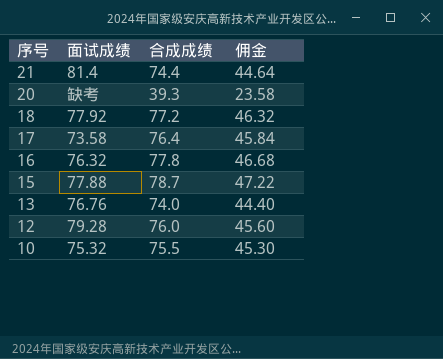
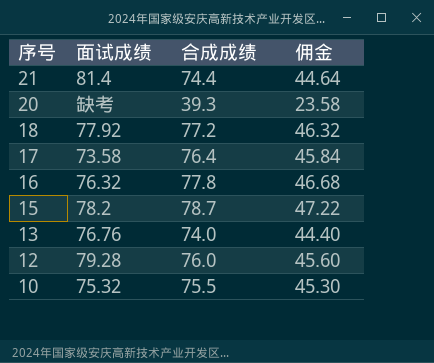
15 | 面试成绩: 77.88 -> 78.2

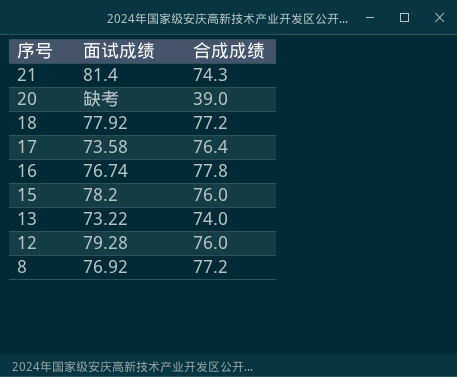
column 佣金 | formula: [合成成绩] * 0.6 -> none
row 10: 75.32 | 75.5 | 45.30 -> none
21 | 合成成绩: 74.4 -> 74.3
20 | 合成成绩: 39.3 -> 39.0
16 | 面试成绩: 76.32 -> 76.74
15 | 合成成绩: 78.7 -> 76.0
13 | 面试成绩: 76.76 -> 73.22
row 8: none -> 76.92 | 77.2

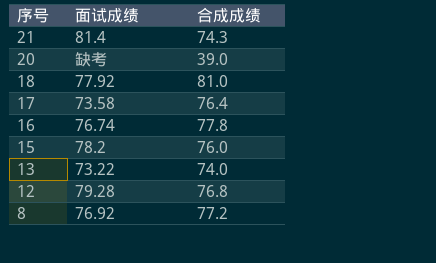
18 | 合成成绩: 77.2 -> 81.0
12 | 合成成绩: 76.0 -> 76.8

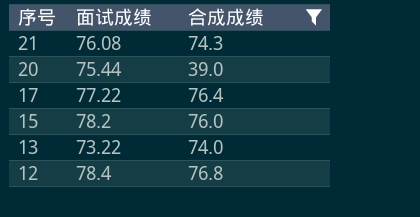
filter: none -> 合成成绩 <= 76.8
21 | 面试成绩: 81.4 -> 76.08
20 | 面试成绩: 缺考 -> 75.44
17 | 面试成绩: 73.58 -> 77.22
12 | 面试成绩: 79.28 -> 78.4

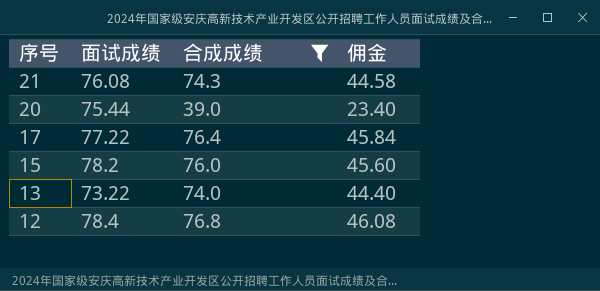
column 佣金 | formula: none -> [合成成绩] * 0.6

